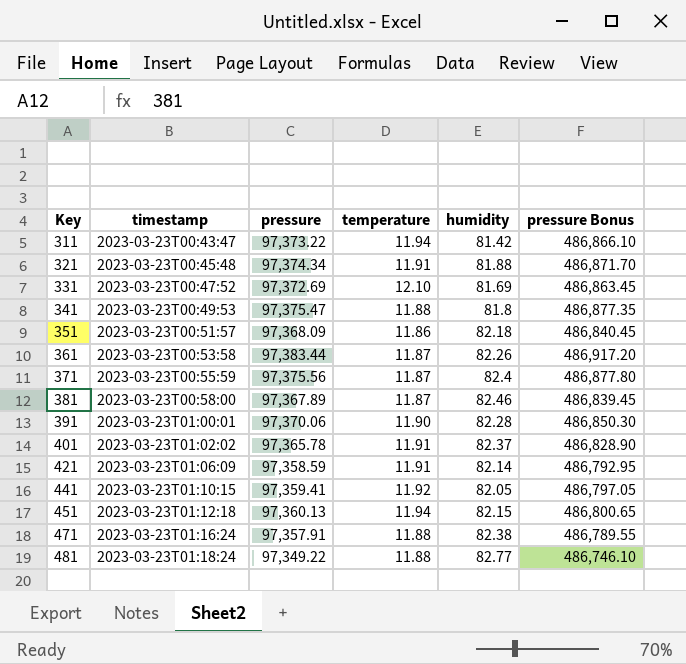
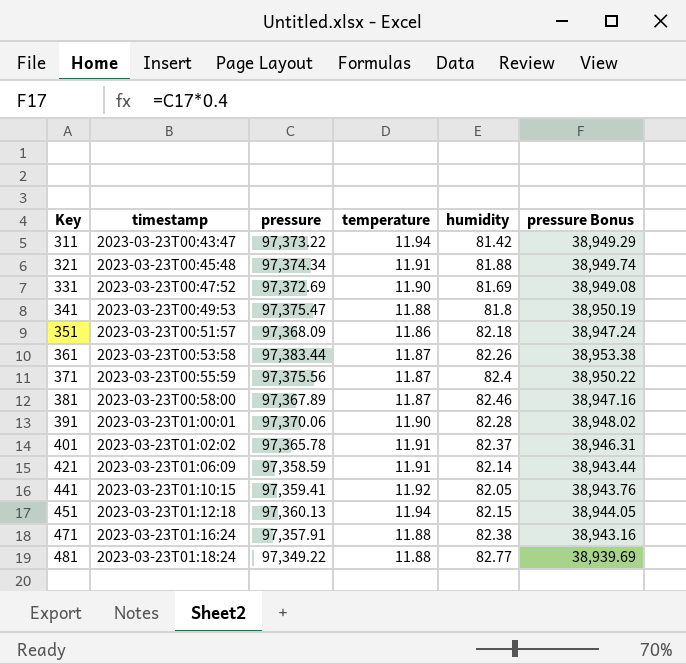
column pressure Bonus | formula: [pressure] * 5 -> [pressure] * 0.4
331 | temperature: 12.10 -> 11.90

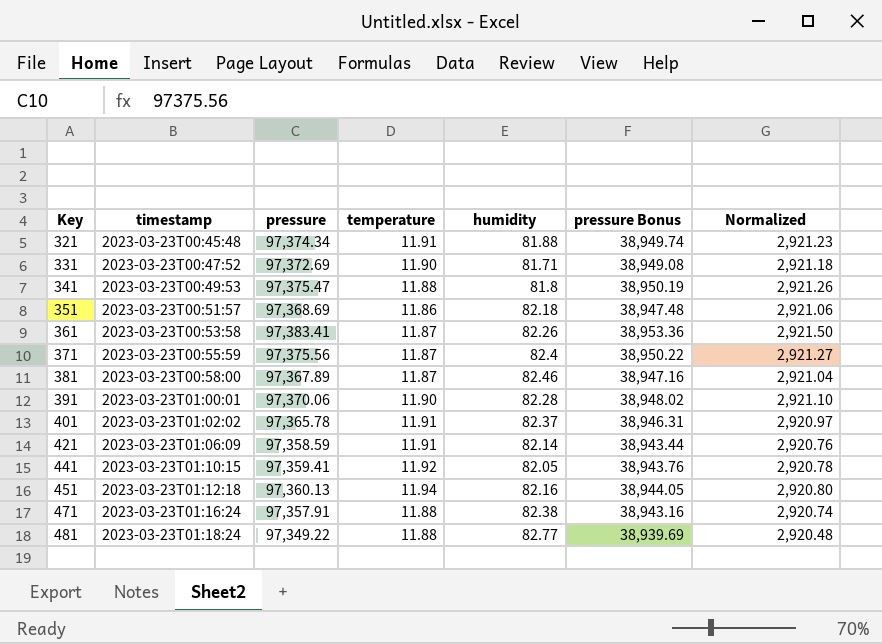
column Normalized | formula: none -> [pressure] * 0.03
row 311: 2023-03-23T00:43:47 | 97,373.22 | 11.94 | 81.42 | 38,949.29 -> none
331 | humidity: 81.69 -> 81.71
351 | pressure: 97,368.09 -> 97,368.69
351 | pressure Bonus: 38,947.24 -> 38,947.48
361 | pressure: 97,383.44 -> 97,383.41
361 | pressure Bonus: 38,953.38 -> 38,953.36
451 | humidity: 82.15 -> 82.16

